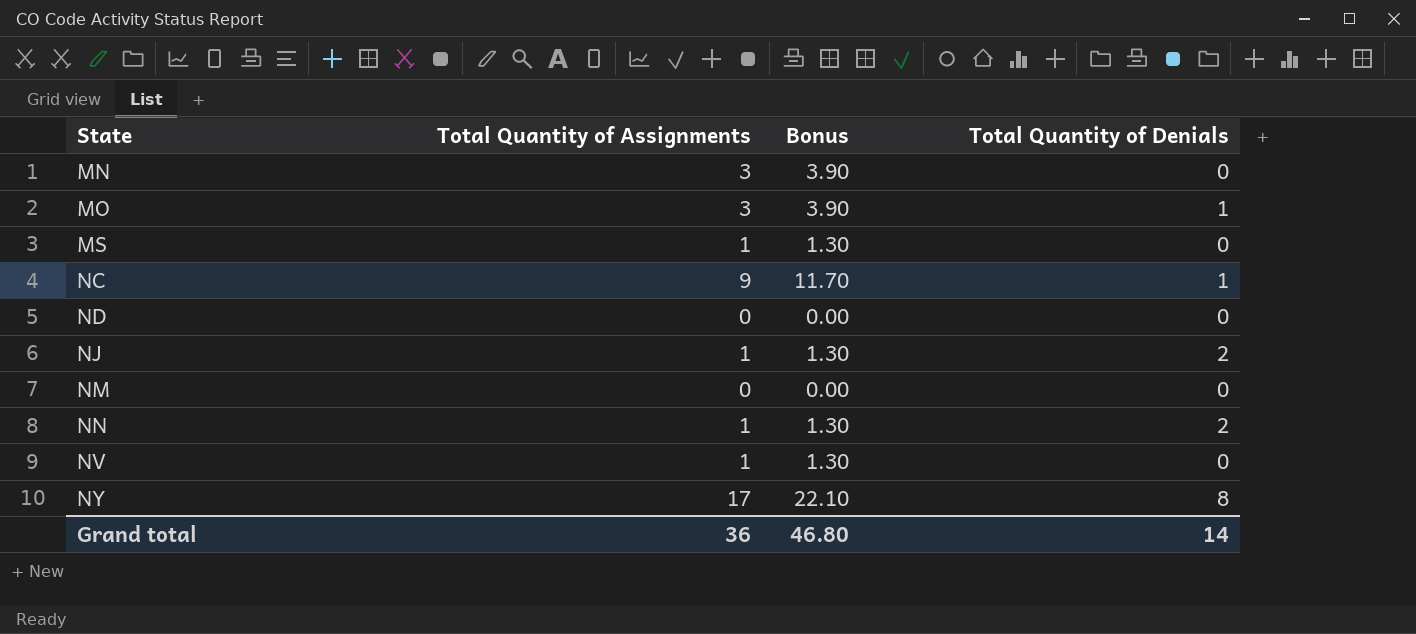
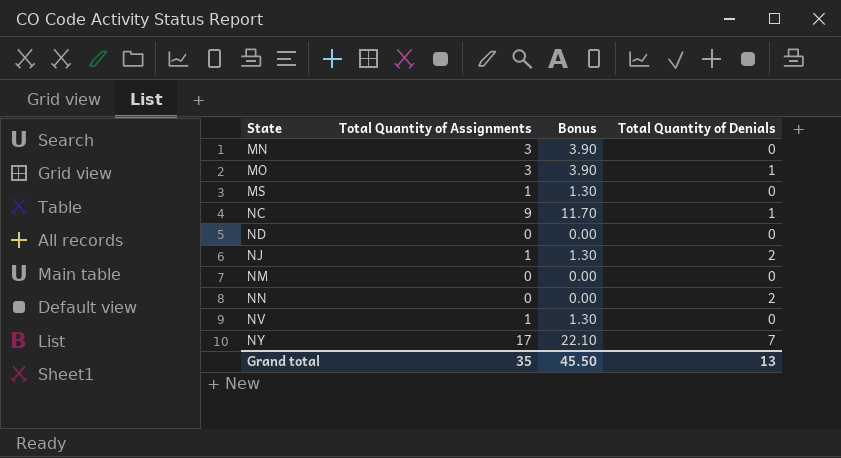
NN | Total Quantity of Assignments: 1 -> 0
NN | Bonus: 1.30 -> 0.00
NY | Total Quantity of Denials: 8 -> 7
Grand total | Total Quantity of Assignments: 36 -> 35
Grand total | Bonus: 46.80 -> 45.50
Grand total | Total Quantity of Denials: 14 -> 13

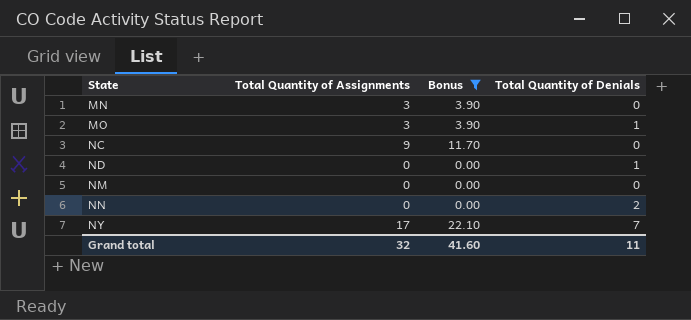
filter: none -> Bonus != 1.30
NC | Total Quantity of Denials: 1 -> 0
ND | Total Quantity of Denials: 0 -> 1
Grand total | Total Quantity of Assignments: 35 -> 32
Grand total | Bonus: 45.50 -> 41.60
Grand total | Total Quantity of Denials: 13 -> 11

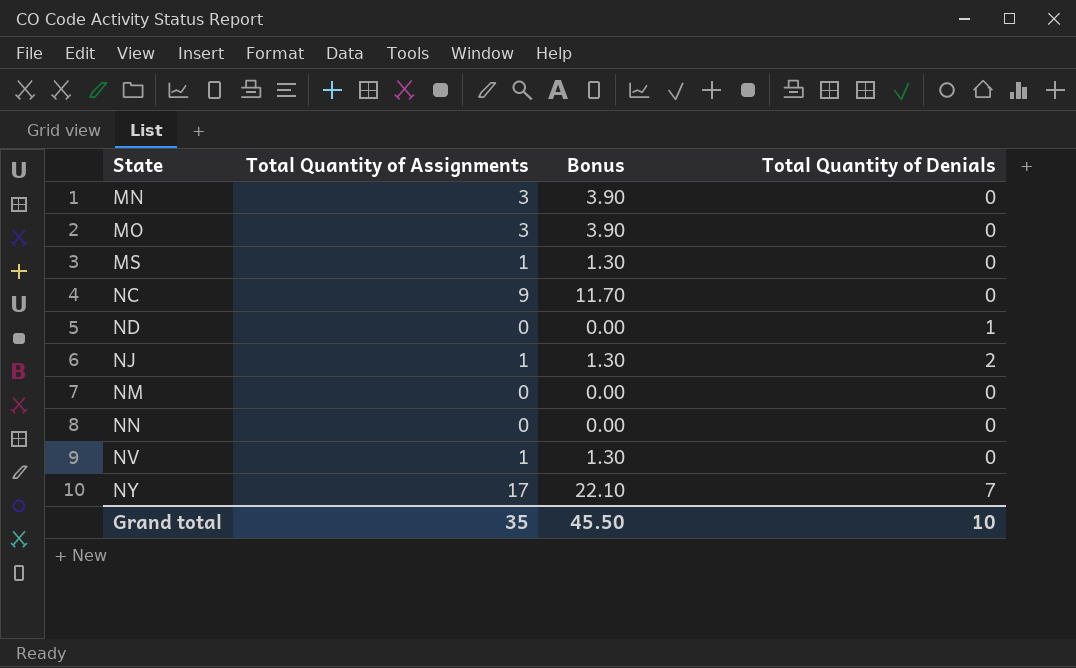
filter: Bonus != 1.30 -> none
MO | Total Quantity of Denials: 1 -> 0
NN | Total Quantity of Denials: 2 -> 0
Grand total | Total Quantity of Assignments: 32 -> 35
Grand total | Bonus: 41.60 -> 45.50
Grand total | Total Quantity of Denials: 11 -> 10

